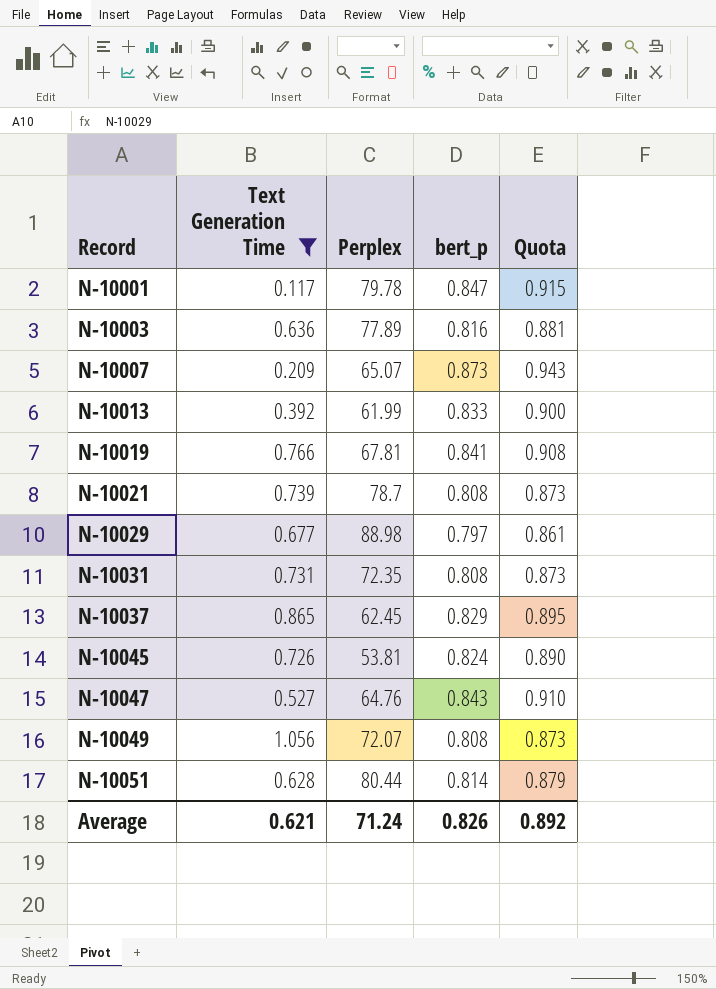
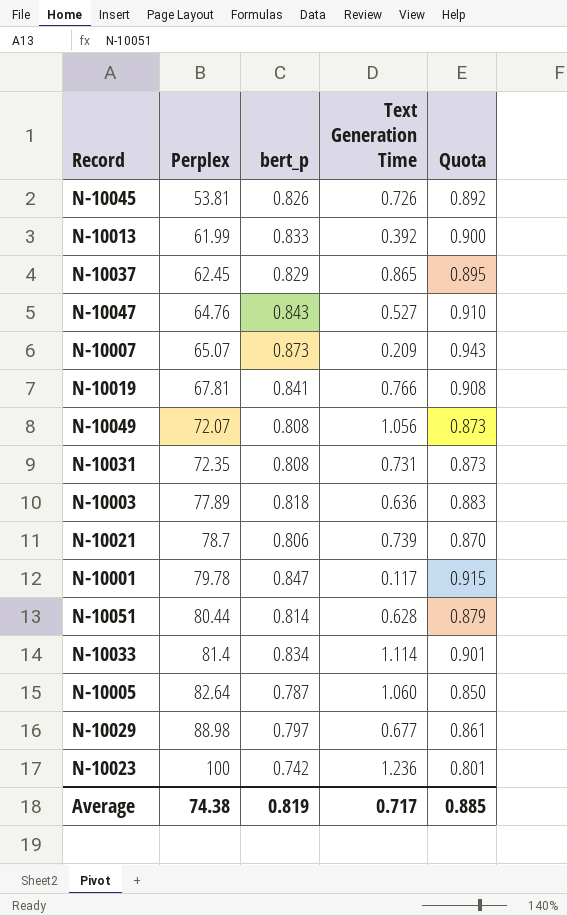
filter: Text Generation Time <= 1.056 -> none
row order: Record ascending -> Perplex ascending
column Text Generation Time | position: 2 -> 4
N-10045 | bert_p: 0.824 -> 0.826
N-10045 | Quota: 0.890 -> 0.892
N-10003 | bert_p: 0.816 -> 0.818
N-10003 | Quota: 0.881 -> 0.883
N-10021 | bert_p: 0.808 -> 0.806
N-10021 | Quota: 0.873 -> 0.870
Average | Perplex: 71.24 -> 74.38
Average | bert_p: 0.826 -> 0.819
Average | Text Generation Time: 0.621 -> 0.717
Average | Quota: 0.892 -> 0.885

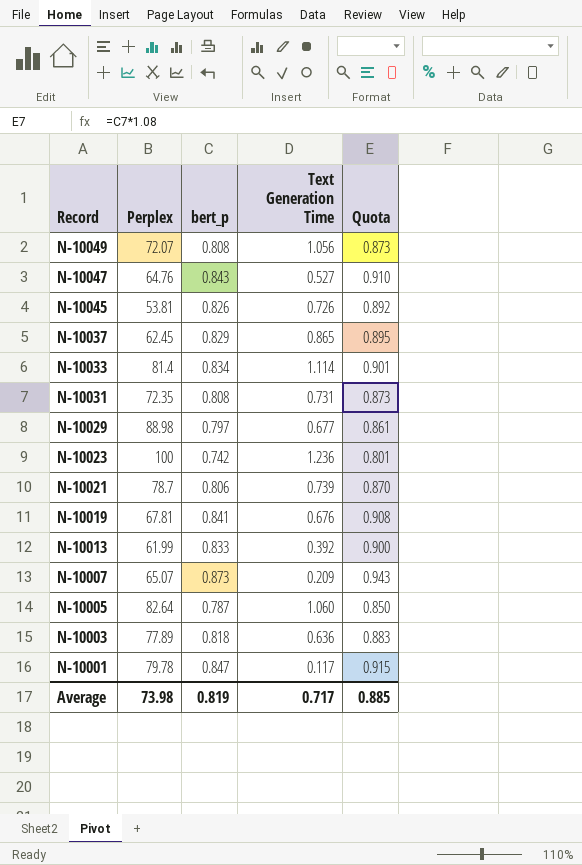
row order: Perplex ascending -> Record descending
row N-10051: 80.44 | 0.814 | 0.628 | 0.879 -> none
N-10019 | Text Generation Time: 0.766 -> 0.676
Average | Perplex: 74.38 -> 73.98

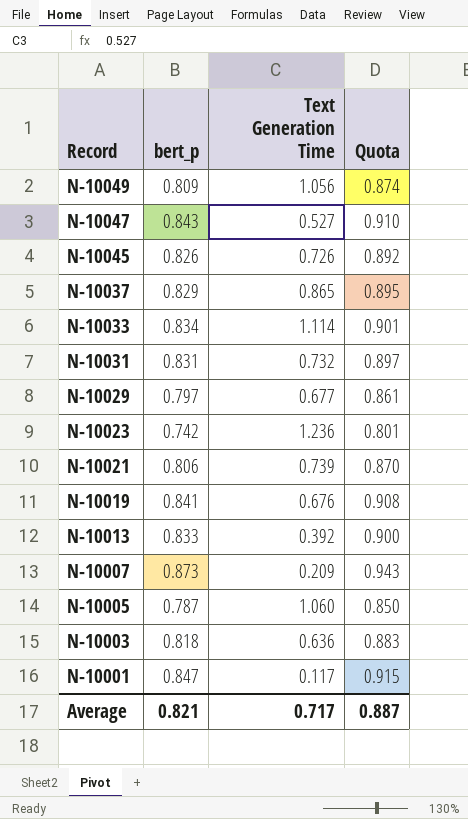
column Perplex | position: 2 -> none
N-10049 | bert_p: 0.808 -> 0.809
N-10049 | Quota: 0.873 -> 0.874
N-10031 | bert_p: 0.808 -> 0.831
N-10031 | Text Generation Time: 0.731 -> 0.732
N-10031 | Quota: 0.873 -> 0.897
Average | bert_p: 0.819 -> 0.821
Average | Quota: 0.885 -> 0.887

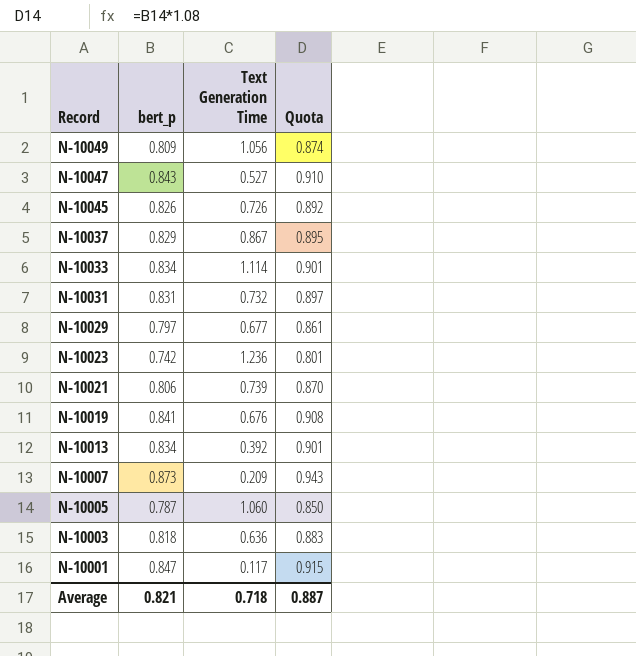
N-10037 | Text Generation Time: 0.865 -> 0.867
N-10013 | bert_p: 0.833 -> 0.834
N-10013 | Quota: 0.900 -> 0.901
Average | Text Generation Time: 0.717 -> 0.718

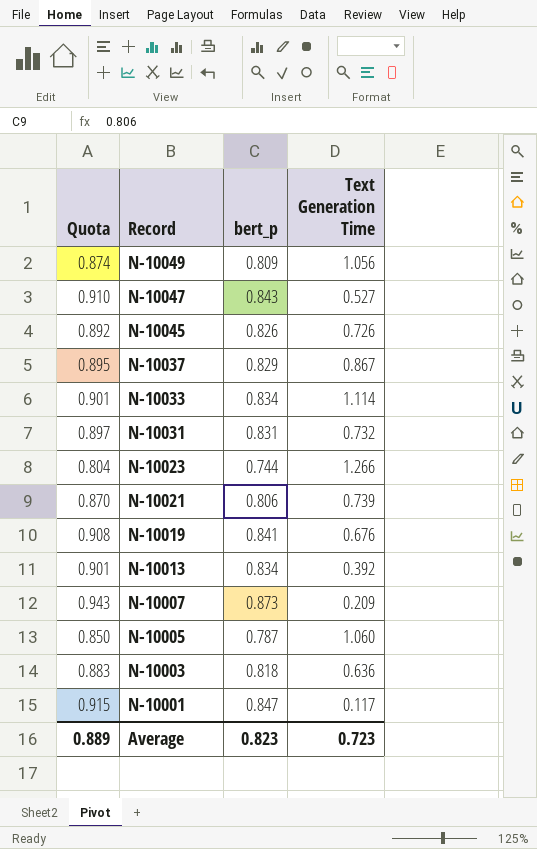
column Quota | position: 4 -> 1
row N-10029: 0.797 | 0.677 | 0.861 -> none
N-10023 | Quota: 0.801 -> 0.804
N-10023 | bert_p: 0.742 -> 0.744
N-10023 | Text Generation Time: 1.236 -> 1.266
Average | Quota: 0.887 -> 0.889
Average | bert_p: 0.821 -> 0.823
Average | Text Generation Time: 0.718 -> 0.723

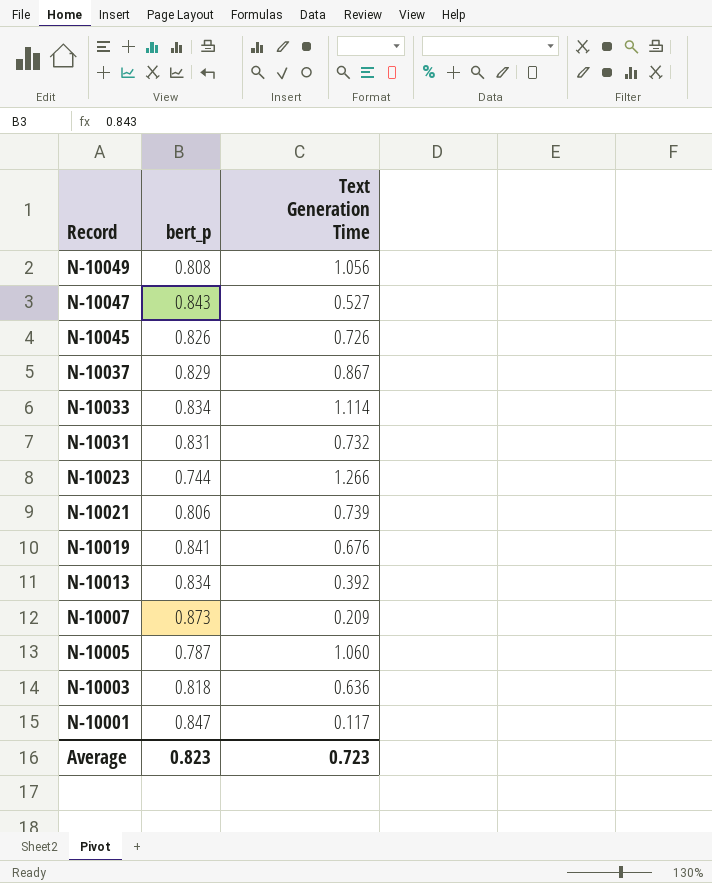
column Quota | formula: [bert_p] * 1.08 -> none
N-10049 | bert_p: 0.809 -> 0.808

